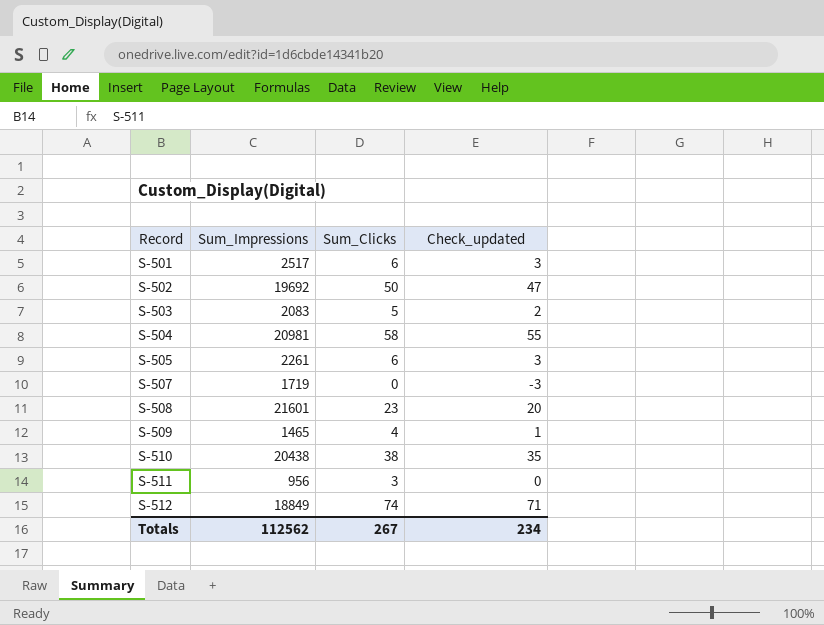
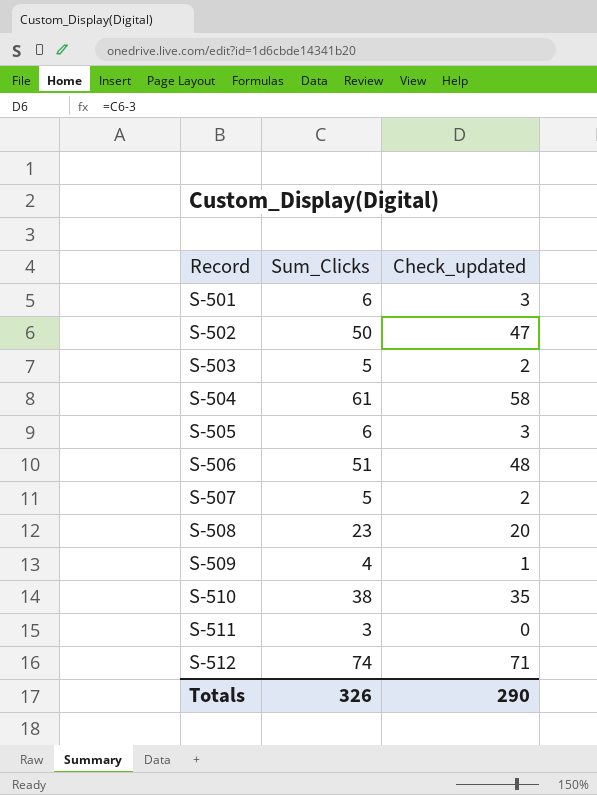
column Sum_Impressions | position: 2 -> none
S-504 | Sum_Clicks: 58 -> 61
S-504 | Check_updated: 55 -> 58
row S-506: none -> 51 | 48
S-507 | Sum_Clicks: 0 -> 5
S-507 | Check_updated: -3 -> 2
Totals | Sum_Clicks: 267 -> 326
Totals | Check_updated: 234 -> 290

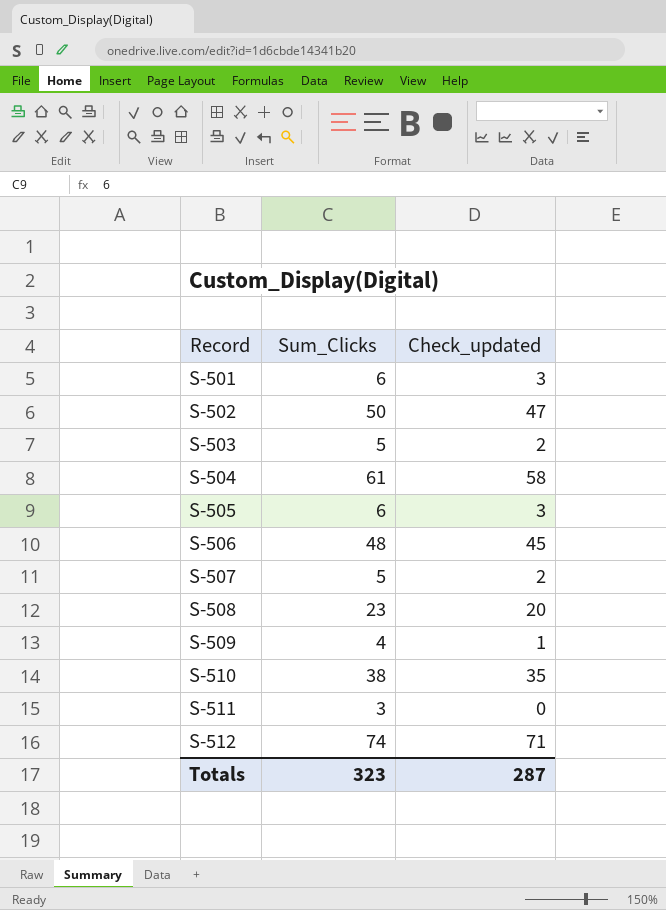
S-506 | Sum_Clicks: 51 -> 48
S-506 | Check_updated: 48 -> 45
Totals | Sum_Clicks: 326 -> 323
Totals | Check_updated: 290 -> 287

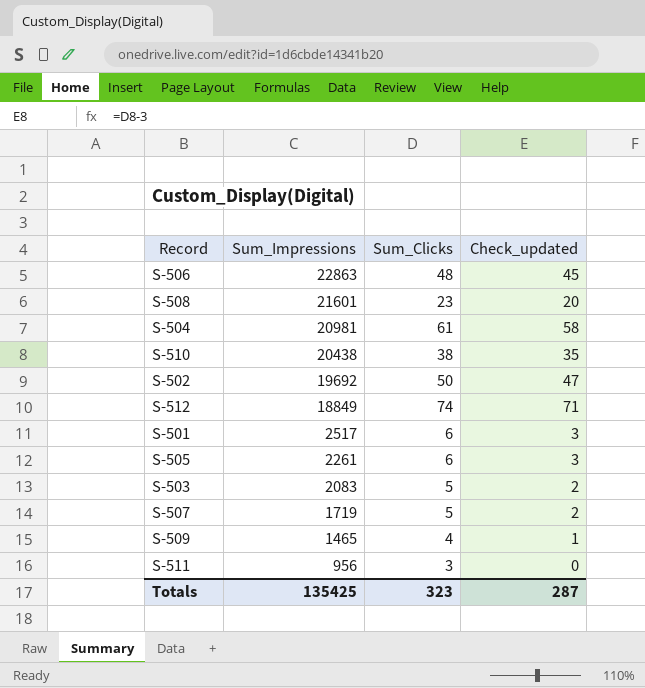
row order: Record ascending -> Sum_Impressions descending
column Sum_Impressions | position: none -> 2

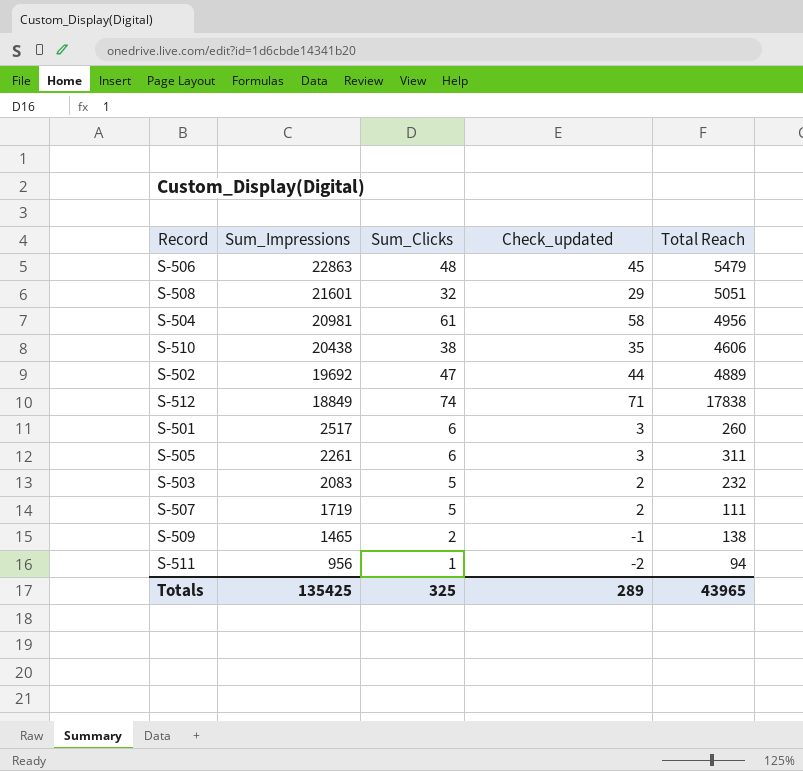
column Total Reach | position: none -> 5
S-508 | Sum_Clicks: 23 -> 32
S-508 | Check_updated: 20 -> 29
S-502 | Sum_Clicks: 50 -> 47
S-502 | Check_updated: 47 -> 44
S-509 | Sum_Clicks: 4 -> 2
S-509 | Check_updated: 1 -> -1
S-511 | Sum_Clicks: 3 -> 1
S-511 | Check_updated: 0 -> -2
Totals | Sum_Clicks: 323 -> 325
Totals | Check_updated: 287 -> 289

